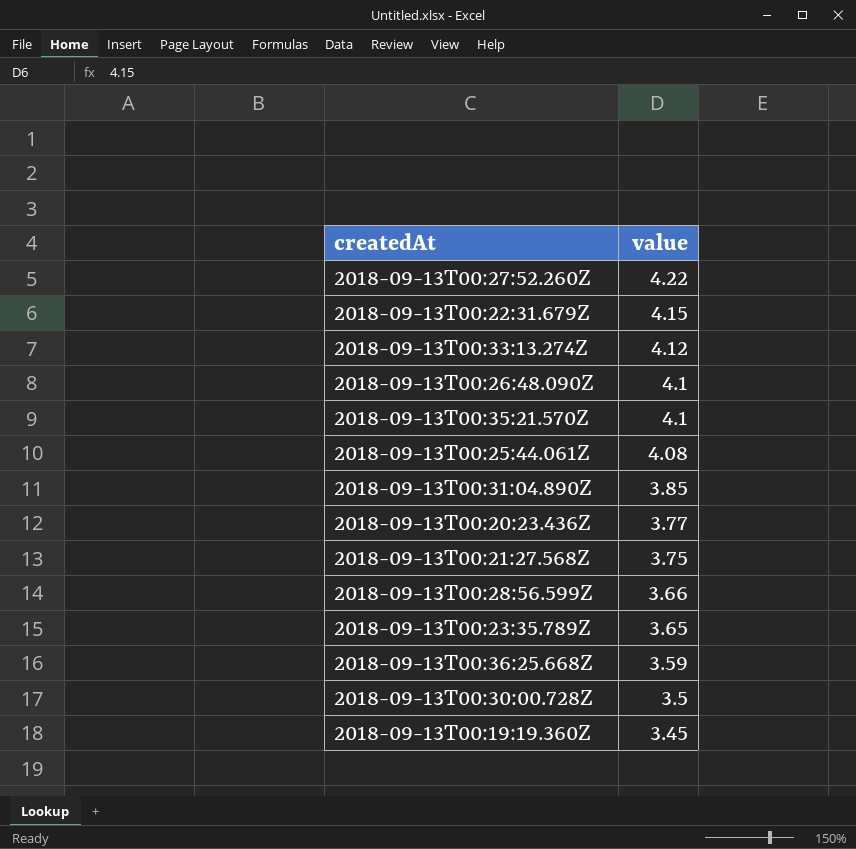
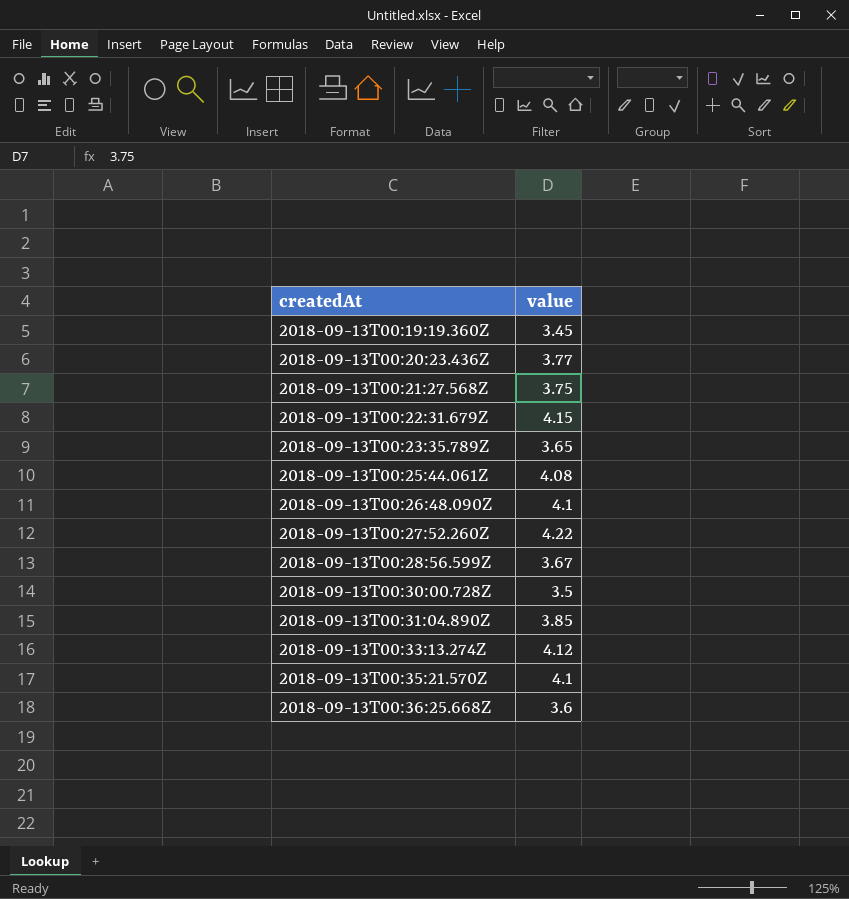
row order: value descending -> createdAt ascending
2018-09-13T00:28:56.599Z | value: 3.66 -> 3.67
2018-09-13T00:36:25.668Z | value: 3.59 -> 3.6

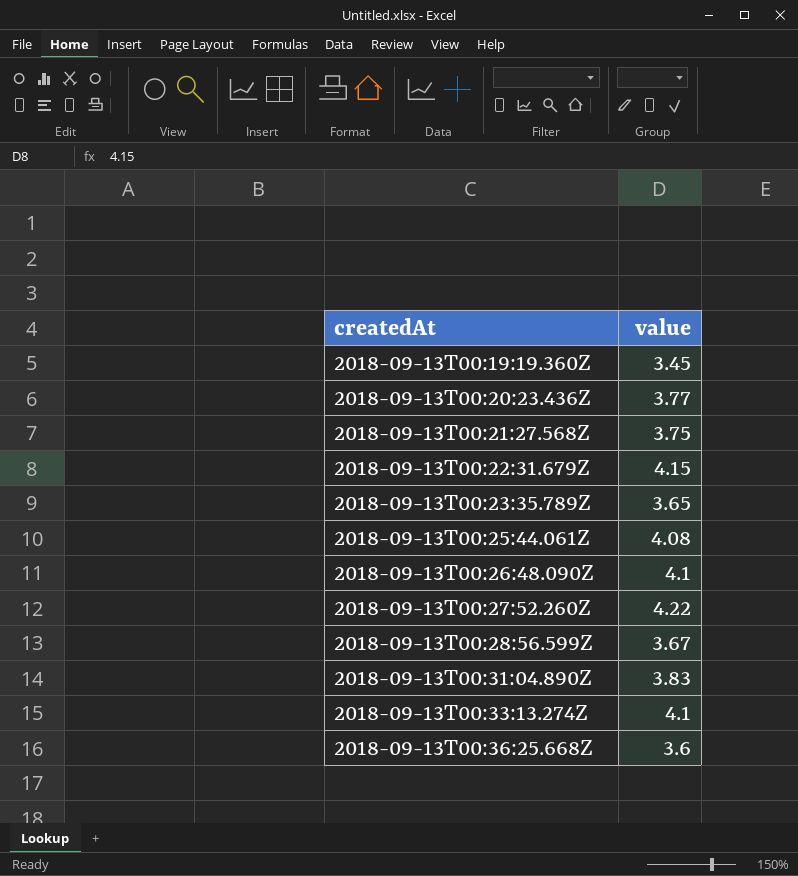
row 2018-09-13T00:30:00.728Z: 3.5 -> none
row 2018-09-13T00:35:21.570Z: 4.1 -> none
2018-09-13T00:31:04.890Z | value: 3.85 -> 3.83
2018-09-13T00:33:13.274Z | value: 4.12 -> 4.1

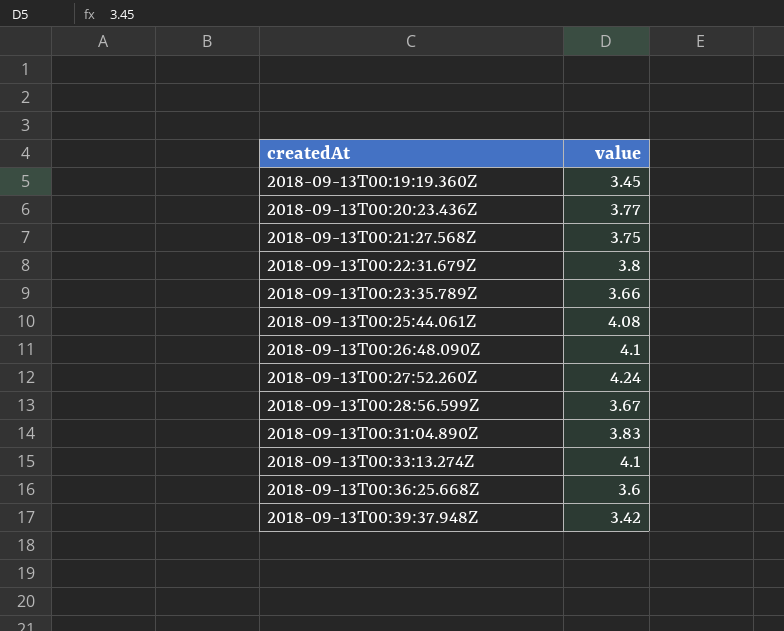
2018-09-13T00:22:31.679Z | value: 4.15 -> 3.8
2018-09-13T00:23:35.789Z | value: 3.65 -> 3.66
2018-09-13T00:27:52.260Z | value: 4.22 -> 4.24
row 2018-09-13T00:39:37.948Z: none -> 3.42

